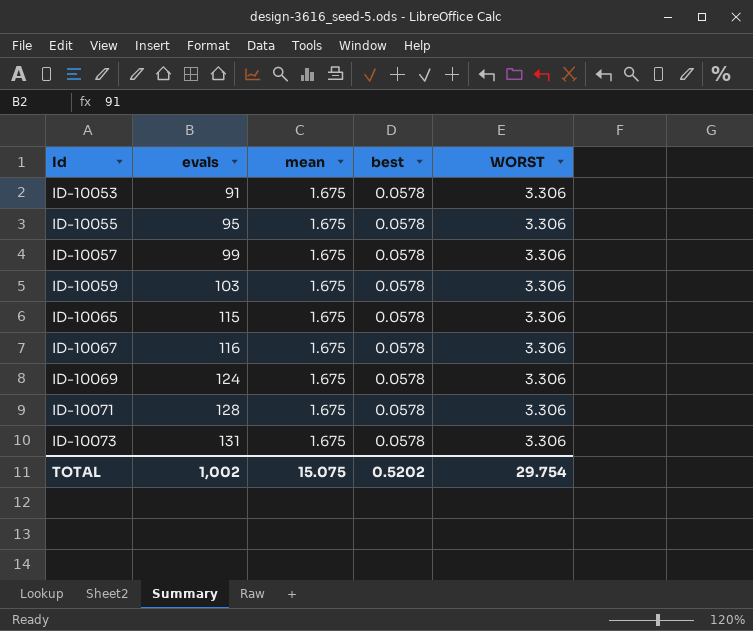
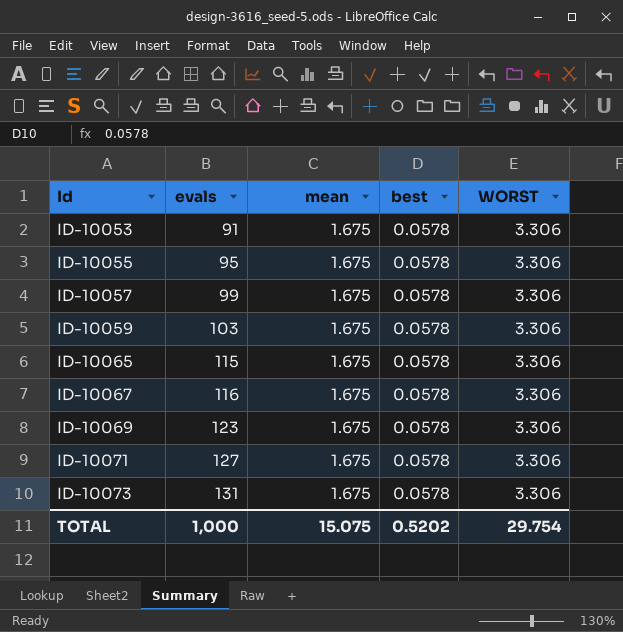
ID-10069 | evals: 124 -> 123
ID-10071 | evals: 128 -> 127
TOTAL | evals: 1,002 -> 1,000

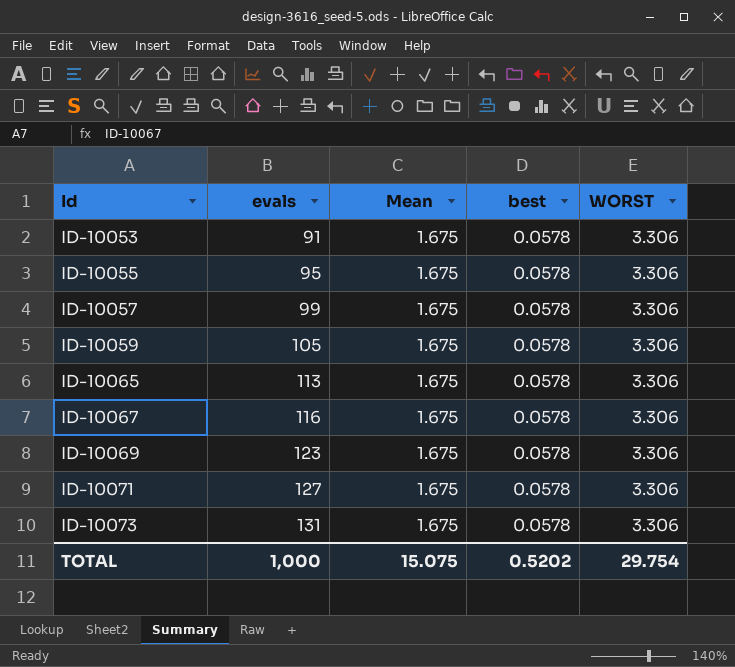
column name: mean -> Mean
ID-10059 | evals: 103 -> 105
ID-10065 | evals: 115 -> 113

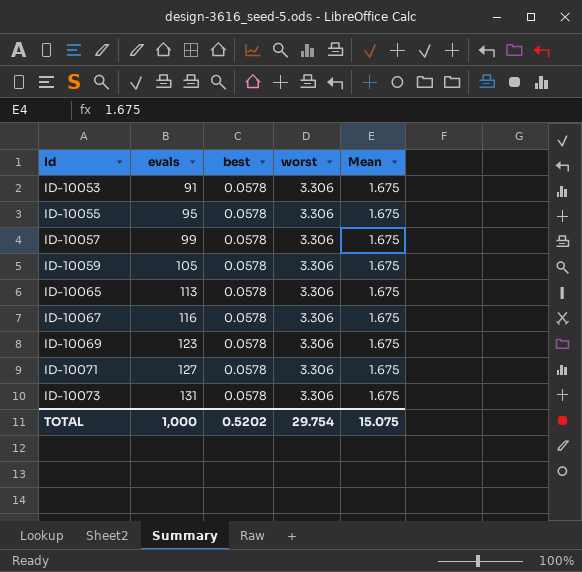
column name: WORST -> worst
column Mean | position: 3 -> 5

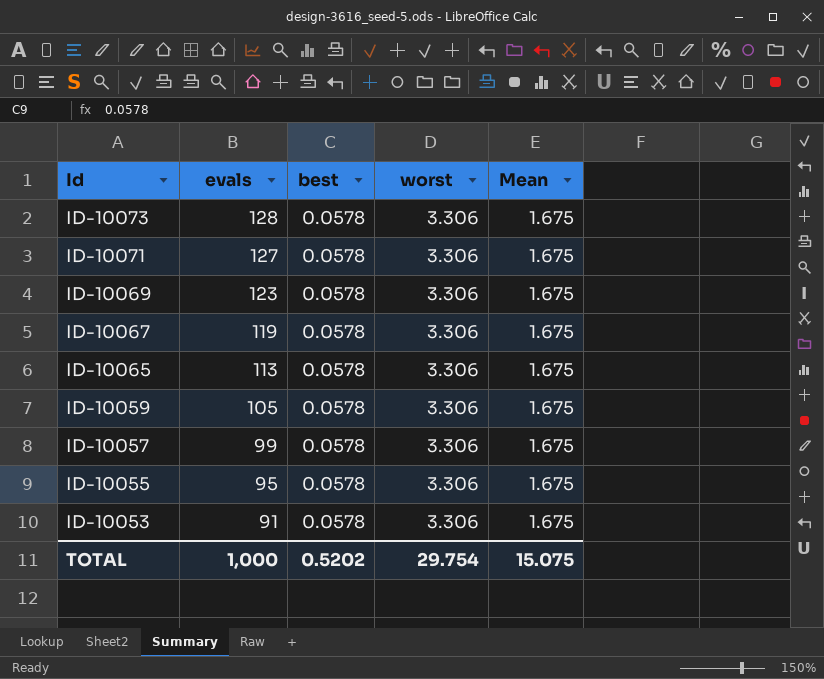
row order: Id ascending -> Id descending
ID-10073 | evals: 131 -> 128
ID-10067 | evals: 116 -> 119

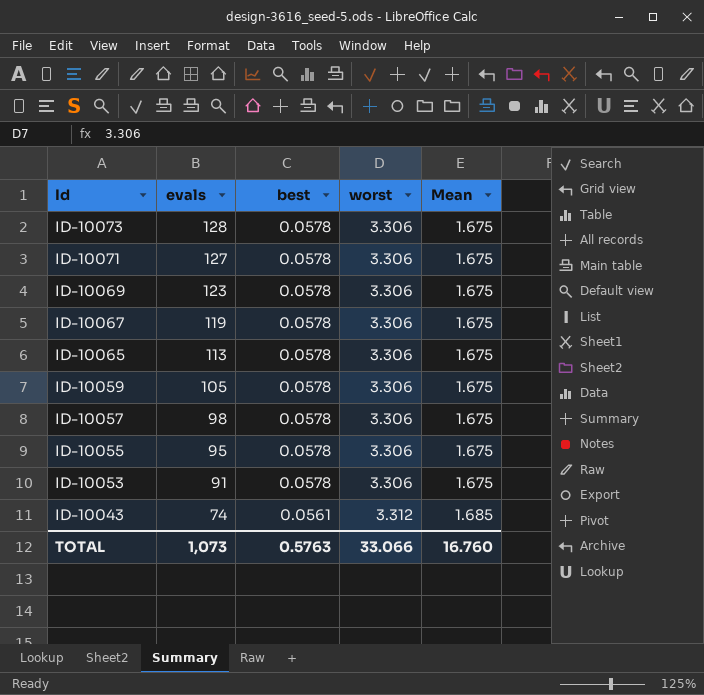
ID-10057 | evals: 99 -> 98
row ID-10043: none -> 74 | 0.0561 | 3.312 | 1.685
TOTAL | evals: 1,000 -> 1,073
TOTAL | best: 0.5202 -> 0.5763
TOTAL | worst: 29.754 -> 33.066
TOTAL | Mean: 15.075 -> 16.760

